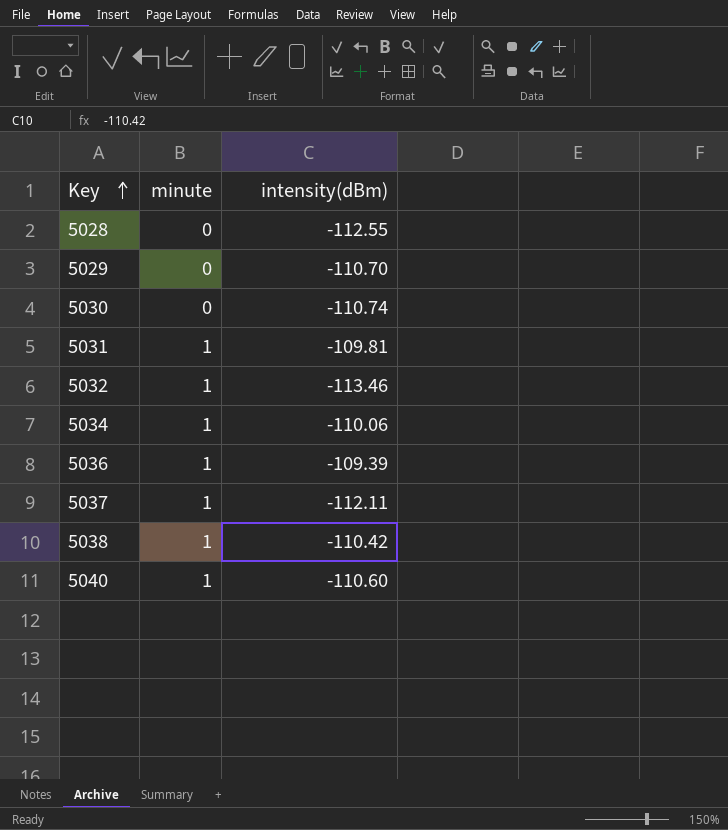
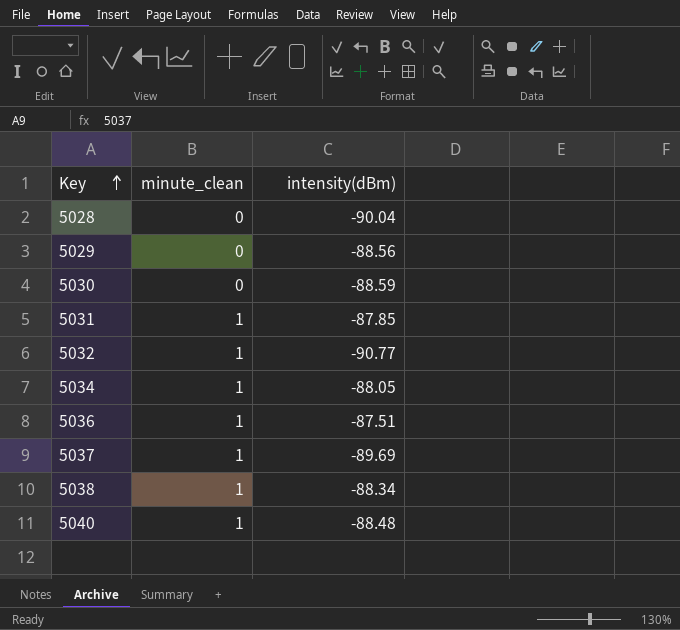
column name: minute -> minute_clean
5028 | intensity(dBm): -112.55 -> -90.04
5029 | intensity(dBm): -110.70 -> -88.56
5030 | intensity(dBm): -110.74 -> -88.59
5031 | intensity(dBm): -109.81 -> -87.85
5032 | intensity(dBm): -113.46 -> -90.77
5034 | intensity(dBm): -110.06 -> -88.05
5036 | intensity(dBm): -109.39 -> -87.51
5037 | intensity(dBm): -112.11 -> -89.69
5038 | intensity(dBm): -110.42 -> -88.34
5040 | intensity(dBm): -110.60 -> -88.48

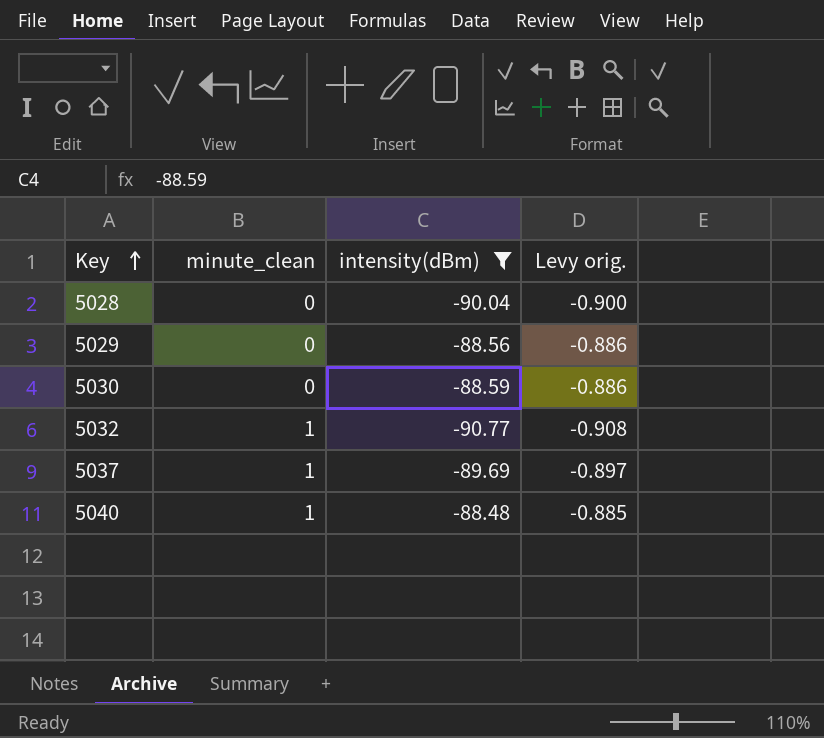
filter: none -> intensity(dBm) <= -88.48
column Levy orig. | formula: none -> [intensity(dBm)] * 0.01

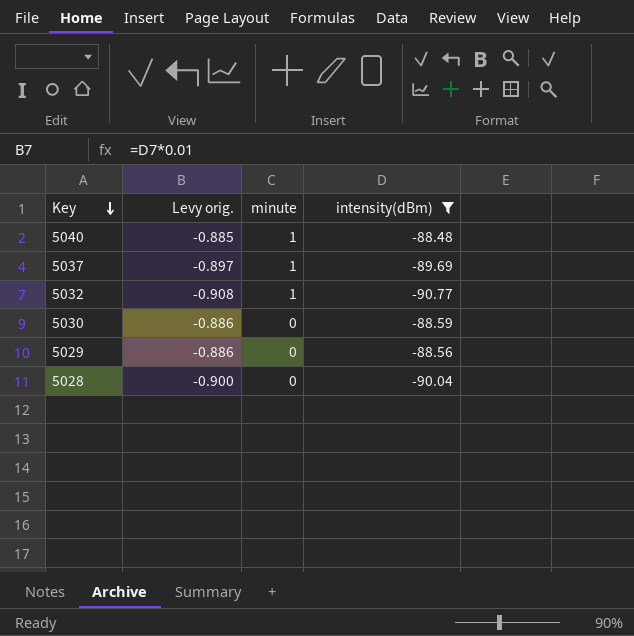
row order: Key ascending -> Key descending
column Levy orig. | position: 4 -> 2
column name: minute_clean -> minute

